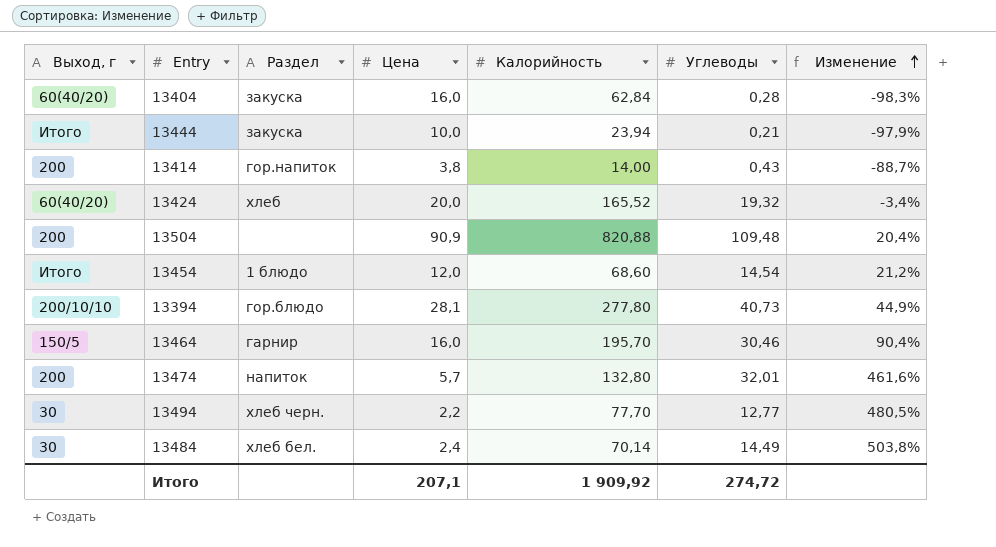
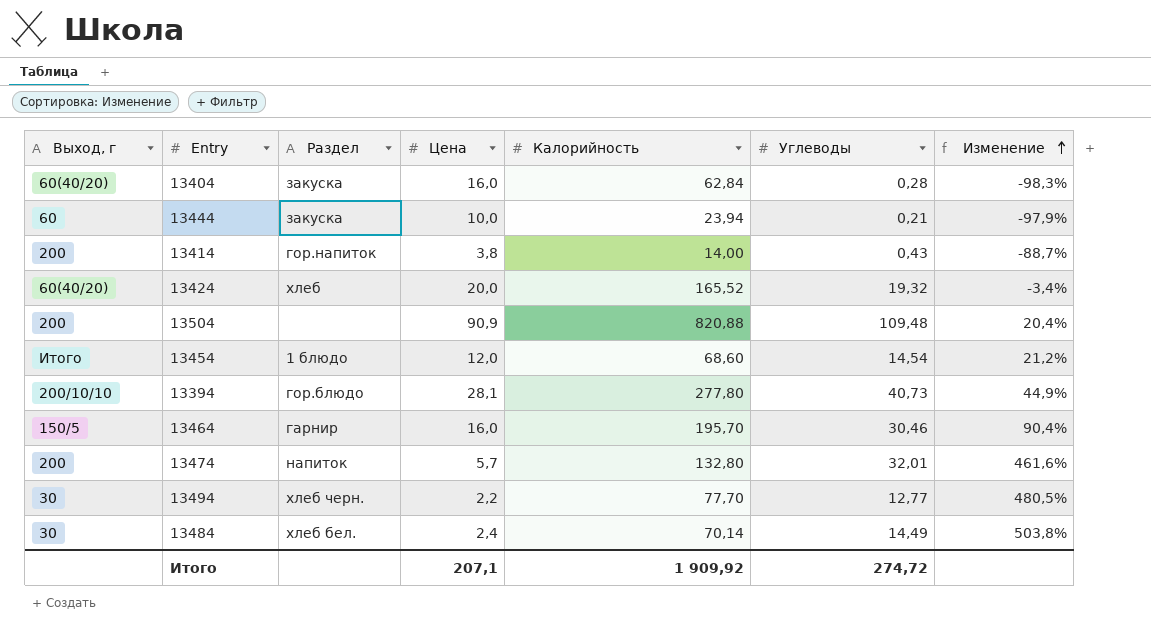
13444 | Выход, г: Итого -> 60

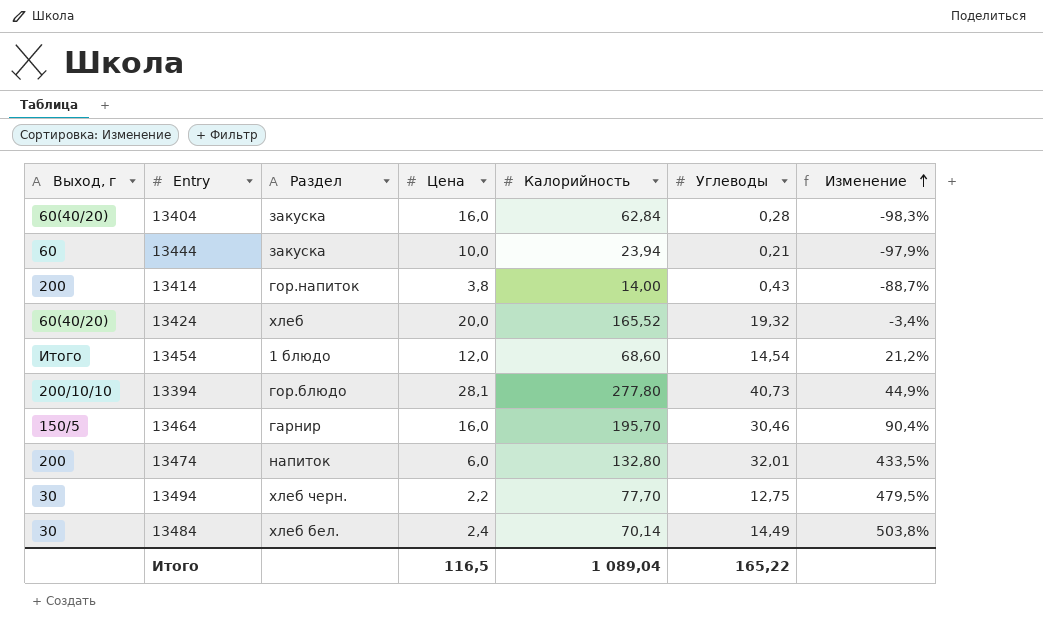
row 13504: 200 | none | 90,9 | 820,88 | 109,48 | 20,4% -> none
13474 | Цена: 5,7 -> 6,0
13474 | Изменение: 461,6% -> 433,5%
13494 | Углеводы: 12,77 -> 12,75
13494 | Изменение: 480,5% -> 479,5%
Итого | Цена: 207,1 -> 116,5
Итого | Калорийность: 1 909,92 -> 1 089,04
Итого | Углеводы: 274,72 -> 165,22

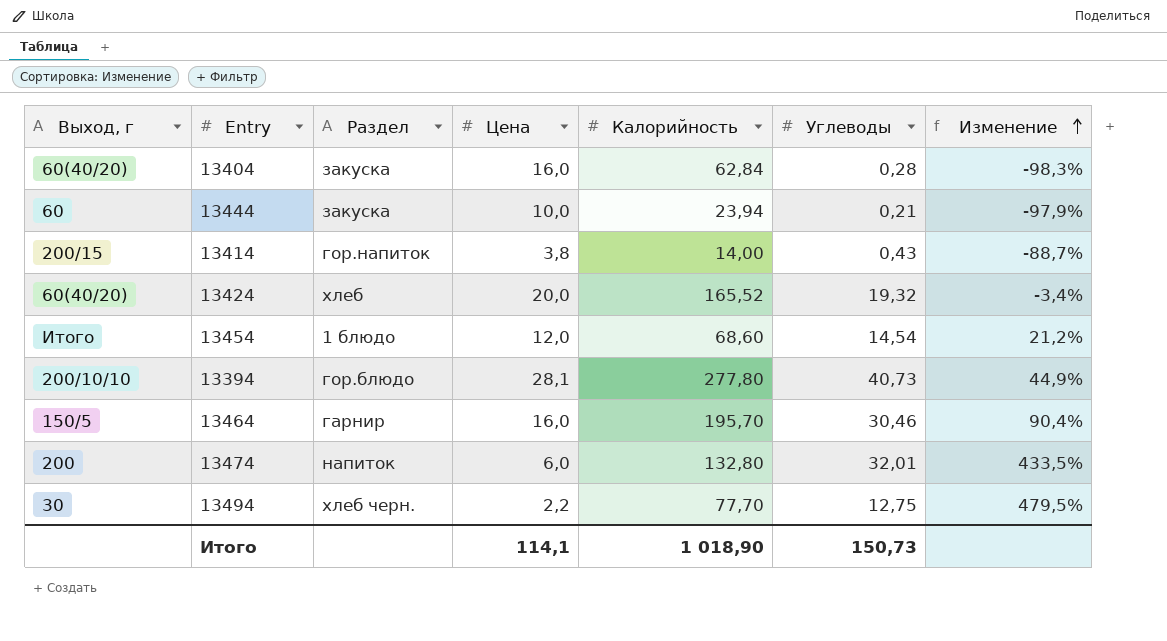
row 13484: 30 | хлеб бел. | 2,4 | 70,14 | 14,49 | 503,8% -> none
13414 | Выход, г: 200 -> 200/15
Итого | Цена: 116,5 -> 114,1
Итого | Калорийность: 1 089,04 -> 1 018,90
Итого | Углеводы: 165,22 -> 150,73

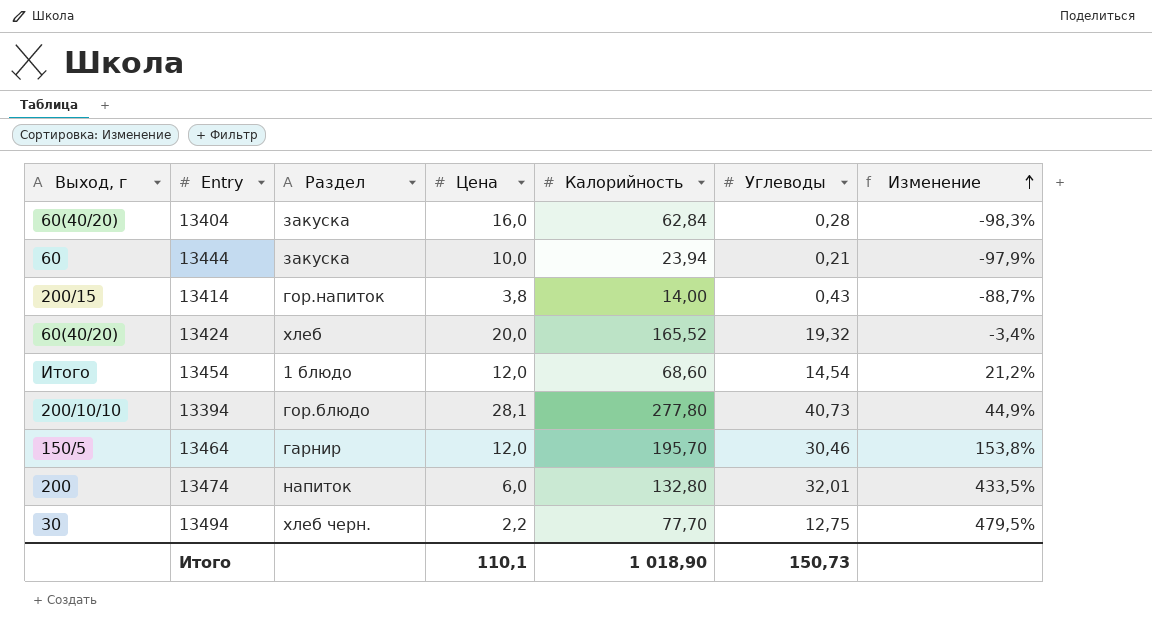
13464 | Цена: 16,0 -> 12,0
13464 | Изменение: 90,4% -> 153,8%
Итого | Цена: 114,1 -> 110,1

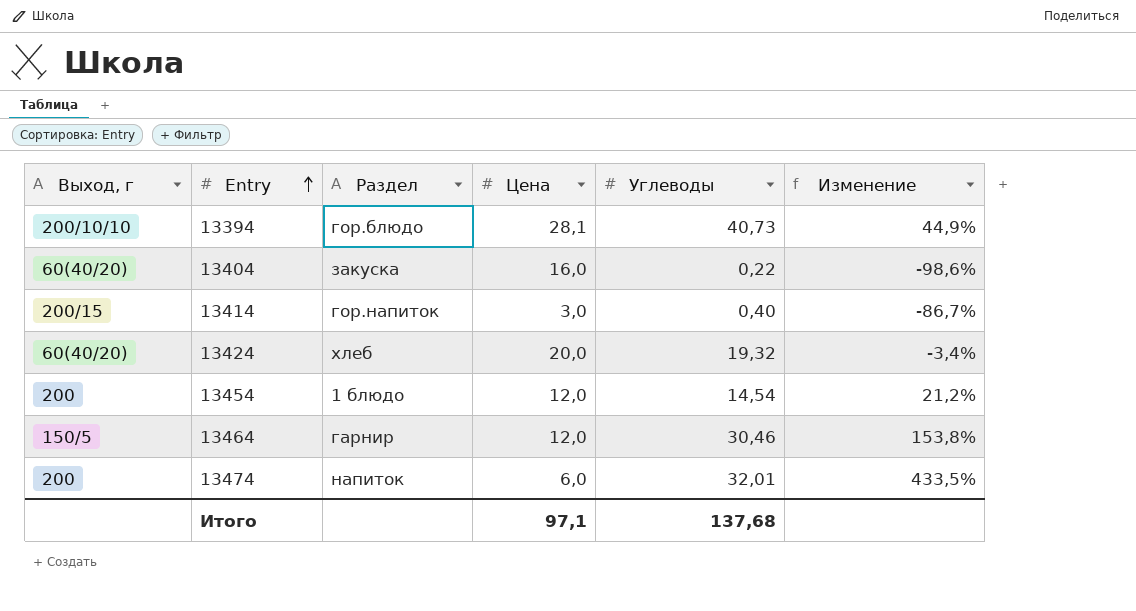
row order: Изменение ascending -> Entry ascending
column Калорийность | position: 5 -> none
row 13444: 60 | закуска | 10,0 | 23,94 | 0,21 | -97,9% -> none
row 13494: 30 | хлеб черн. | 2,2 | 77,70 | 12,75 | 479,5% -> none
13404 | Углеводы: 0,28 -> 0,22
13404 | Изменение: -98,3% -> -98,6%
13414 | Цена: 3,8 -> 3,0
13414 | Углеводы: 0,43 -> 0,40
13414 | Изменение: -88,7% -> -86,7%
13454 | Выход, г: Итого -> 200
Итого | Цена: 110,1 -> 97,1
Итого | Углеводы: 150,73 -> 137,68

